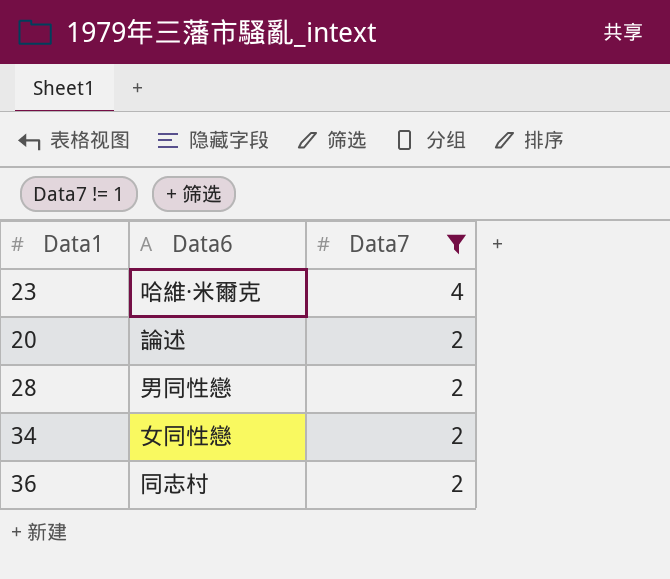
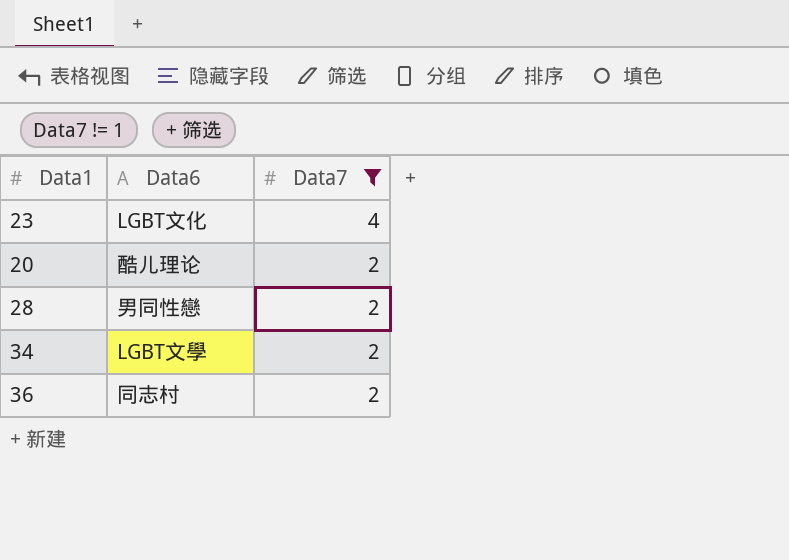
23 | Data6: 哈維·米爾克 -> LGBT文化
20 | Data6: 論述 -> 酷儿理论
34 | Data6: 女同性戀 -> LGBT文學

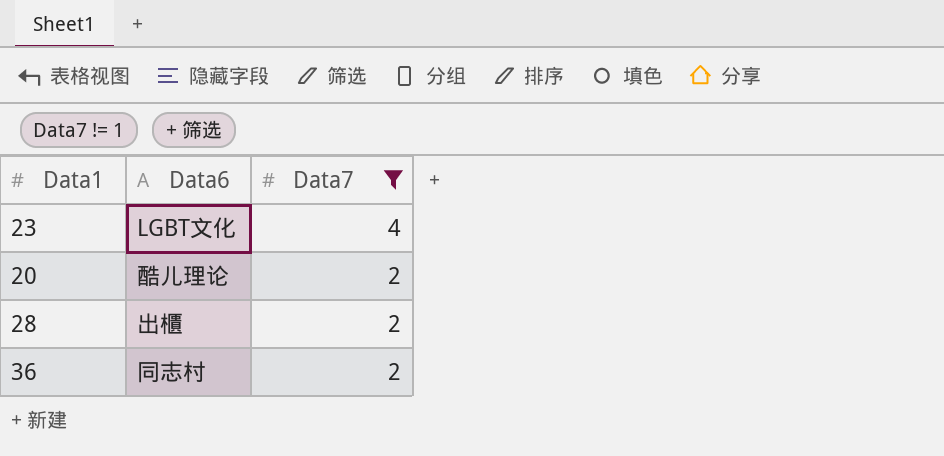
row 34: LGBT文學 | 2 -> none
28 | Data6: 男同性戀 -> 出櫃

